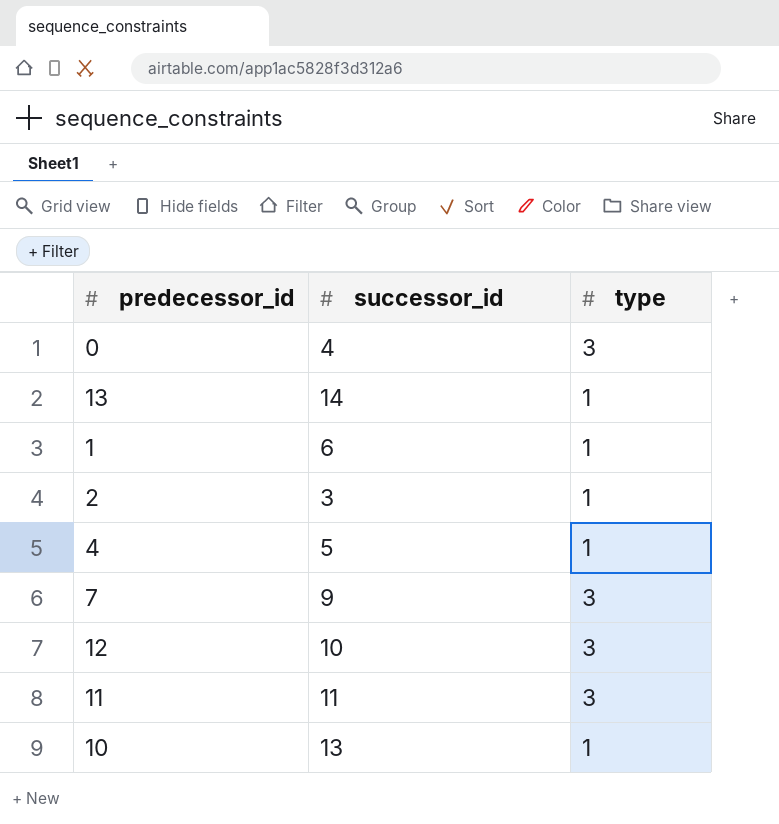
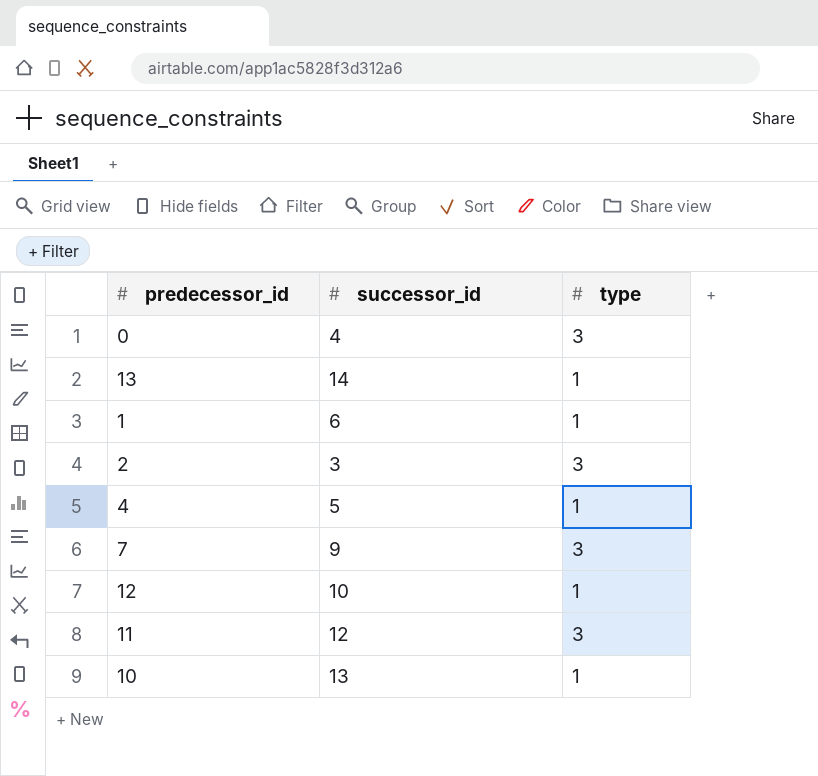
2 | type: 1 -> 3
12 | type: 3 -> 1
11 | successor_id: 11 -> 12

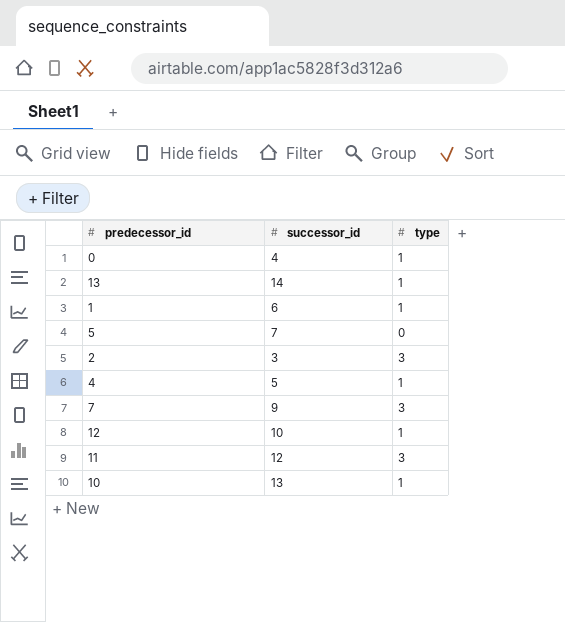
0 | type: 3 -> 1
row 5: none -> 7 | 0

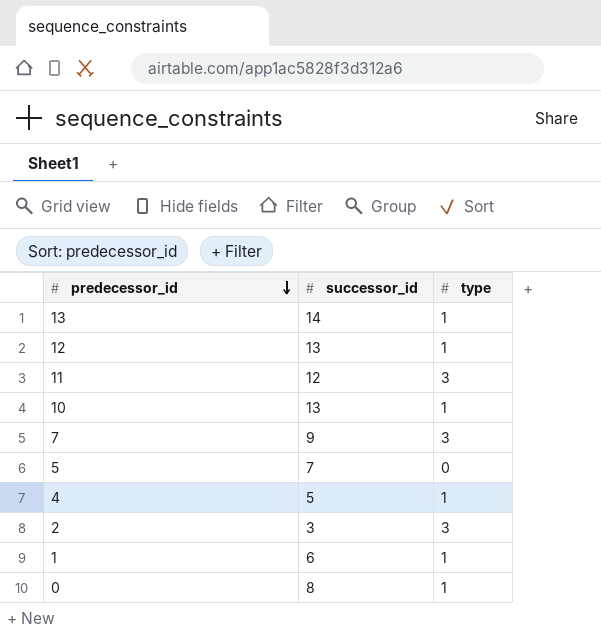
row order: none -> predecessor_id descending
12 | successor_id: 10 -> 13
0 | successor_id: 4 -> 8

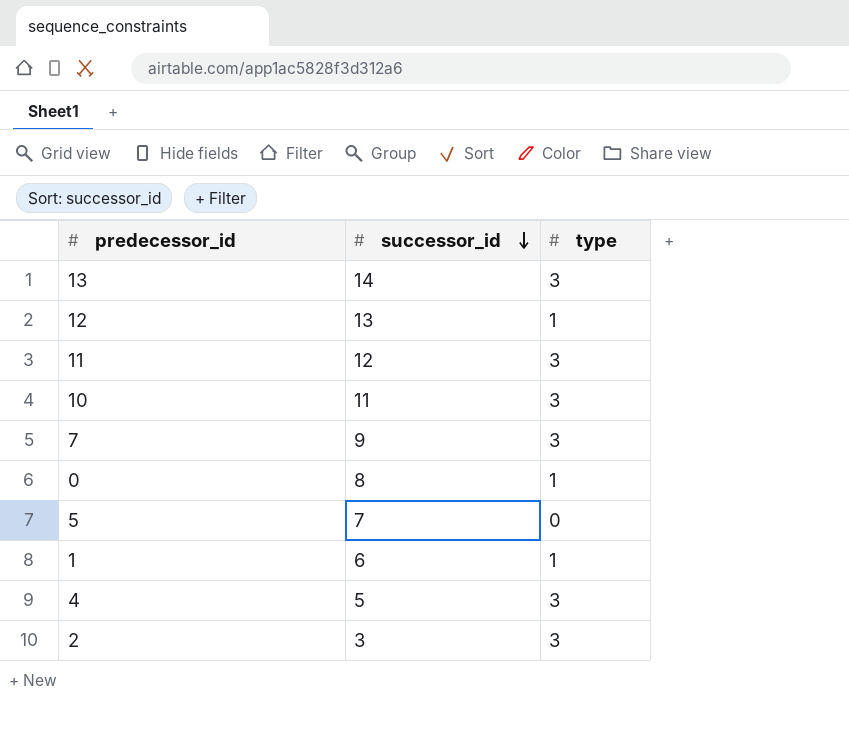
row order: predecessor_id descending -> successor_id descending
13 | type: 1 -> 3
10 | successor_id: 13 -> 11
10 | type: 1 -> 3
4 | type: 1 -> 3

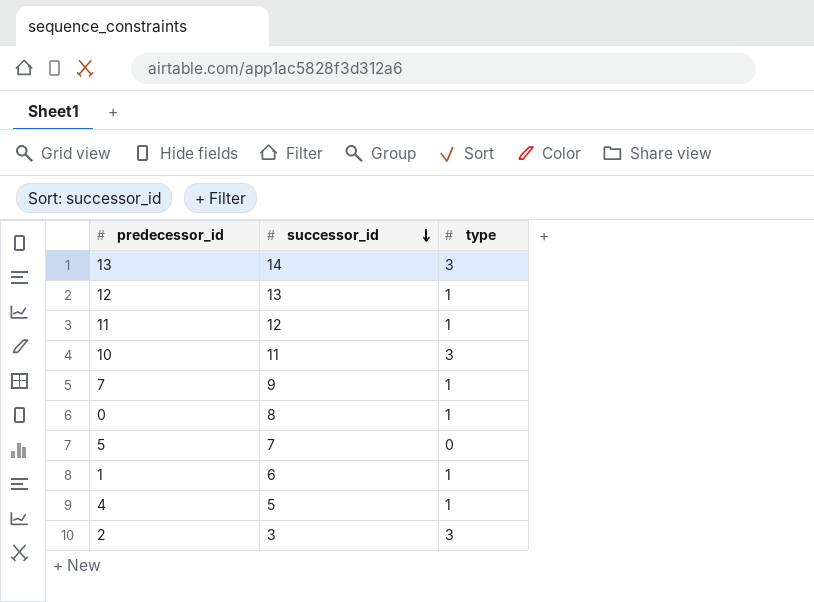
11 | type: 3 -> 1
7 | type: 3 -> 1
4 | type: 3 -> 1

